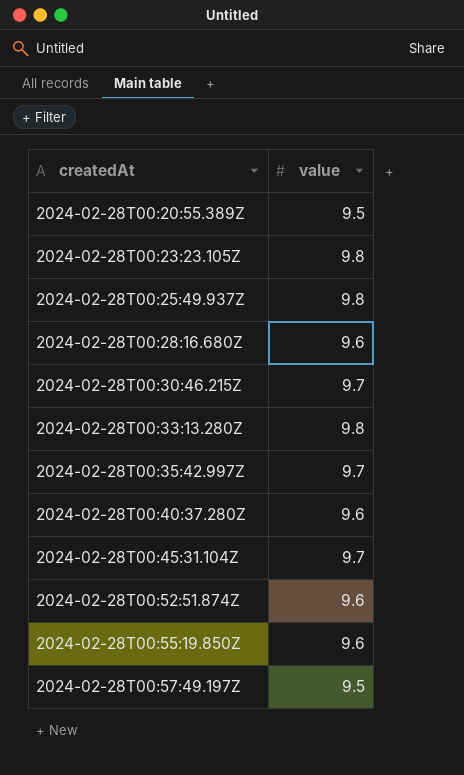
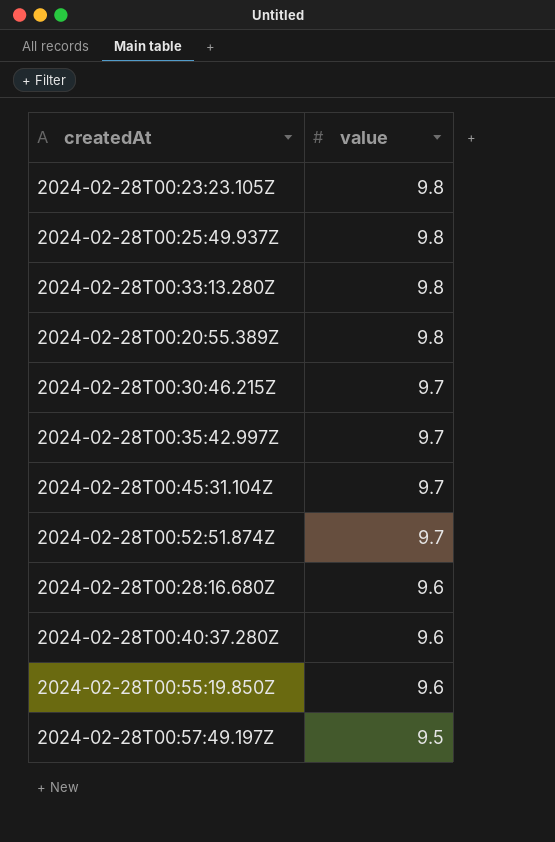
row order: createdAt ascending -> value descending
2024-02-28T00:20:55.389Z | value: 9.5 -> 9.8
2024-02-28T00:52:51.874Z | value: 9.6 -> 9.7

